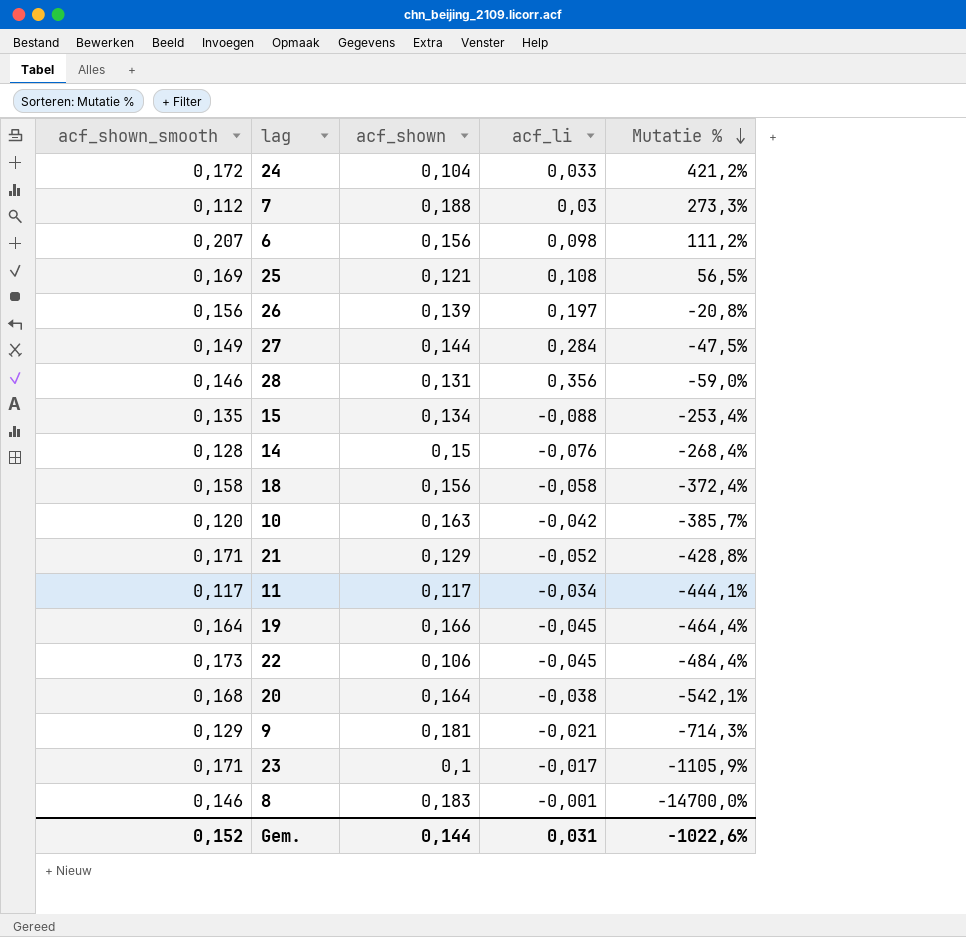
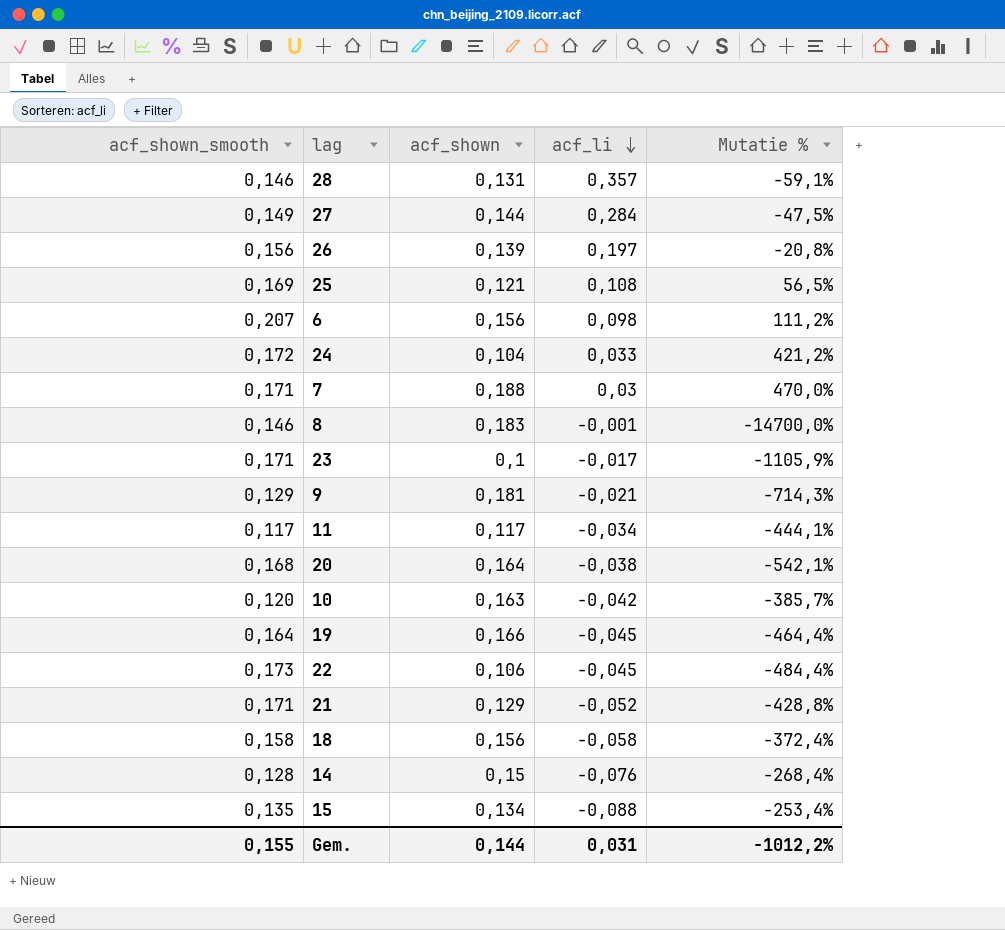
row order: Mutatie % descending -> acf_li descending
28 | acf_li: 0,356 -> 0,357
28 | Mutatie %: -59,0% -> -59,1%
7 | acf_shown_smooth: 0,112 -> 0,171
7 | Mutatie %: 273,3% -> 470,0%
Gem. | acf_shown_smooth: 0,152 -> 0,155
Gem. | Mutatie %: -1022,6% -> -1012,2%

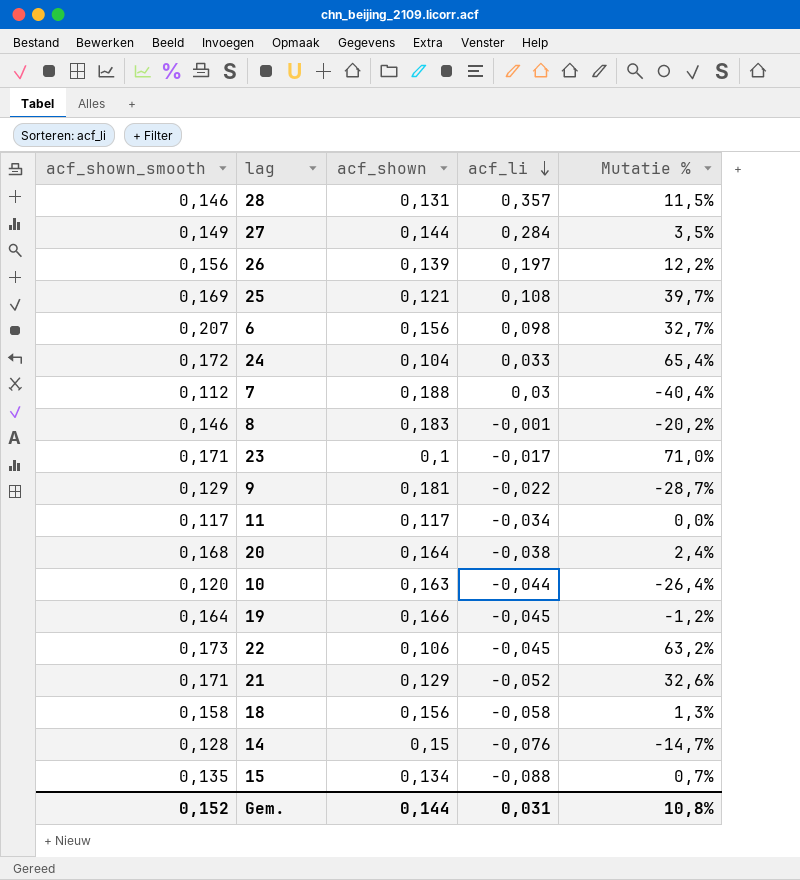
column Mutatie % | formula: ([acf_shown_smooth] - [acf_li]) / [acf_li] -> ([acf_shown_smooth] - [acf_shown]) / [acf_shown]
7 | acf_shown_smooth: 0,171 -> 0,112
9 | acf_li: -0,021 -> -0,022
10 | acf_li: -0,042 -> -0,044
Gem. | acf_shown_smooth: 0,155 -> 0,152
Gem. | Mutatie %: -1012,2% -> 10,8%

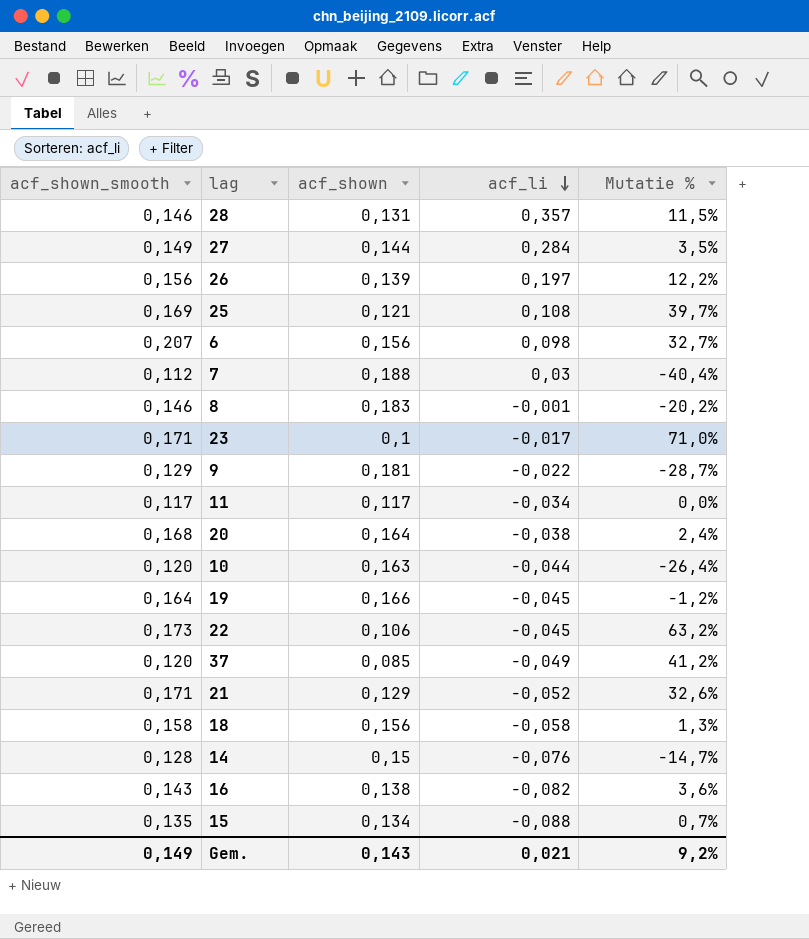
row 24: 0,172 | 0,104 | 0,033 | 65,4% -> none
row 37: none -> 0,120 | 0,085 | -0,049 | 41,2%
row 16: none -> 0,143 | 0,138 | -0,082 | 3,6%
Gem. | acf_shown_smooth: 0,152 -> 0,149
Gem. | acf_shown: 0,144 -> 0,143
Gem. | acf_li: 0,031 -> 0,021
Gem. | Mutatie %: 10,8% -> 9,2%

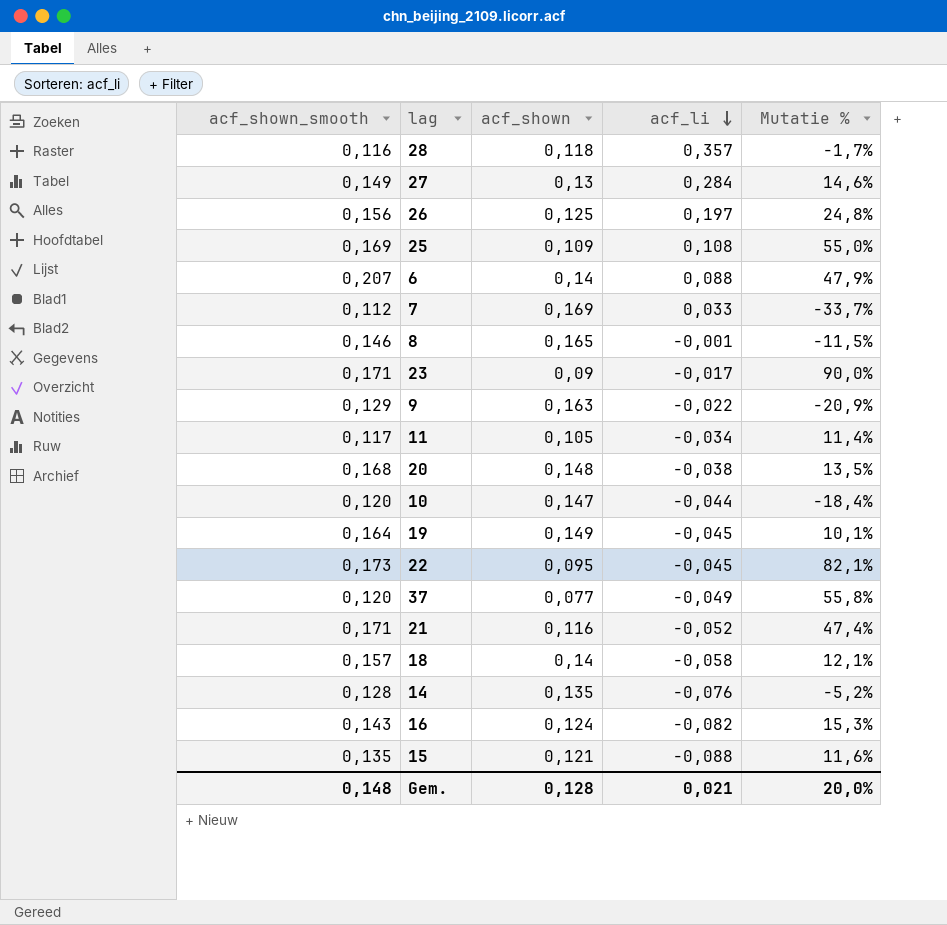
28 | acf_shown_smooth: 0,146 -> 0,116
28 | acf_shown: 0,131 -> 0,118
28 | Mutatie %: 11,5% -> -1,7%
27 | acf_shown: 0,144 -> 0,13
27 | Mutatie %: 3,5% -> 14,6%
26 | acf_shown: 0,139 -> 0,125
26 | Mutatie %: 12,2% -> 24,8%
25 | acf_shown: 0,121 -> 0,109
25 | Mutatie %: 39,7% -> 55,0%
6 | acf_shown: 0,156 -> 0,14
6 | acf_li: 0,098 -> 0,088
6 | Mutatie %: 32,7% -> 47,9%
7 | acf_shown: 0,188 -> 0,169
7 | acf_li: 0,03 -> 0,033
7 | Mutatie %: -40,4% -> -33,7%
8 | acf_shown: 0,183 -> 0,165
8 | Mutatie %: -20,2% -> -11,5%
23 | acf_shown: 0,1 -> 0,09
23 | Mutatie %: 71,0% -> 90,0%
9 | acf_shown: 0,181 -> 0,163
9 | Mutatie %: -28,7% -> -20,9%
11 | acf_shown: 0,117 -> 0,105
11 | Mutatie %: 0,0% -> 11,4%
20 | acf_shown: 0,164 -> 0,148
20 | Mutatie %: 2,4% -> 13,5%
10 | acf_shown: 0,163 -> 0,147
10 | Mutatie %: -26,4% -> -18,4%
19 | acf_shown: 0,166 -> 0,149
19 | Mutatie %: -1,2% -> 10,1%
22 | acf_shown: 0,106 -> 0,095
22 | Mutatie %: 63,2% -> 82,1%
37 | acf_shown: 0,085 -> 0,077
37 | Mutatie %: 41,2% -> 55,8%
21 | acf_shown: 0,129 -> 0,116
21 | Mutatie %: 32,6% -> 47,4%
18 | acf_shown_smooth: 0,158 -> 0,157
18 | acf_shown: 0,156 -> 0,14
18 | Mutatie %: 1,3% -> 12,1%
14 | acf_shown: 0,15 -> 0,135
14 | Mutatie %: -14,7% -> -5,2%
16 | acf_shown: 0,138 -> 0,124
16 | Mutatie %: 3,6% -> 15,3%
15 | acf_shown: 0,134 -> 0,121
15 | Mutatie %: 0,7% -> 11,6%
Gem. | acf_shown_smooth: 0,149 -> 0,148
Gem. | acf_shown: 0,143 -> 0,128
Gem. | Mutatie %: 9,2% -> 20,0%

